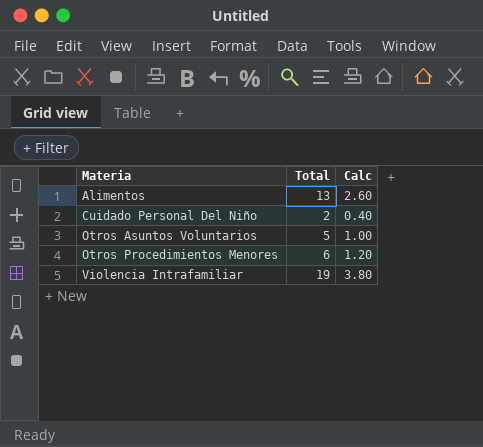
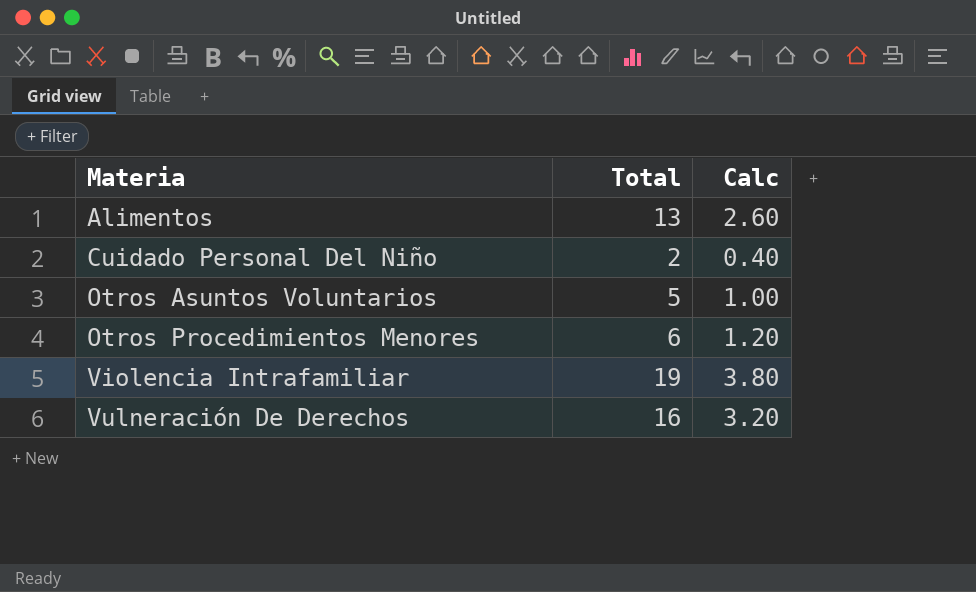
row Vulneración De Derechos: none -> 16 | 3.20

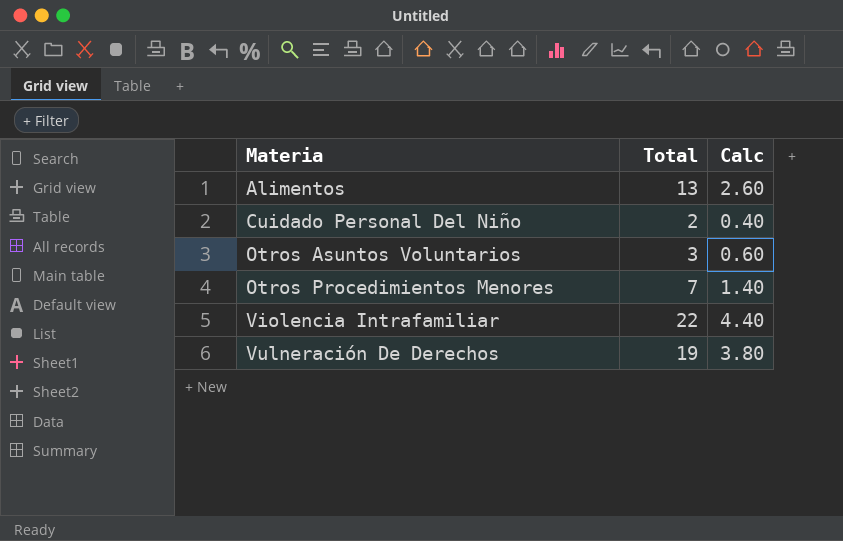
Otros Asuntos Voluntarios | Total: 5 -> 3
Otros Asuntos Voluntarios | Calc: 1.00 -> 0.60
Otros Procedimientos Menores | Total: 6 -> 7
Otros Procedimientos Menores | Calc: 1.20 -> 1.40
Violencia Intrafamiliar | Total: 19 -> 22
Violencia Intrafamiliar | Calc: 3.80 -> 4.40
Vulneración De Derechos | Total: 16 -> 19
Vulneración De Derechos | Calc: 3.20 -> 3.80

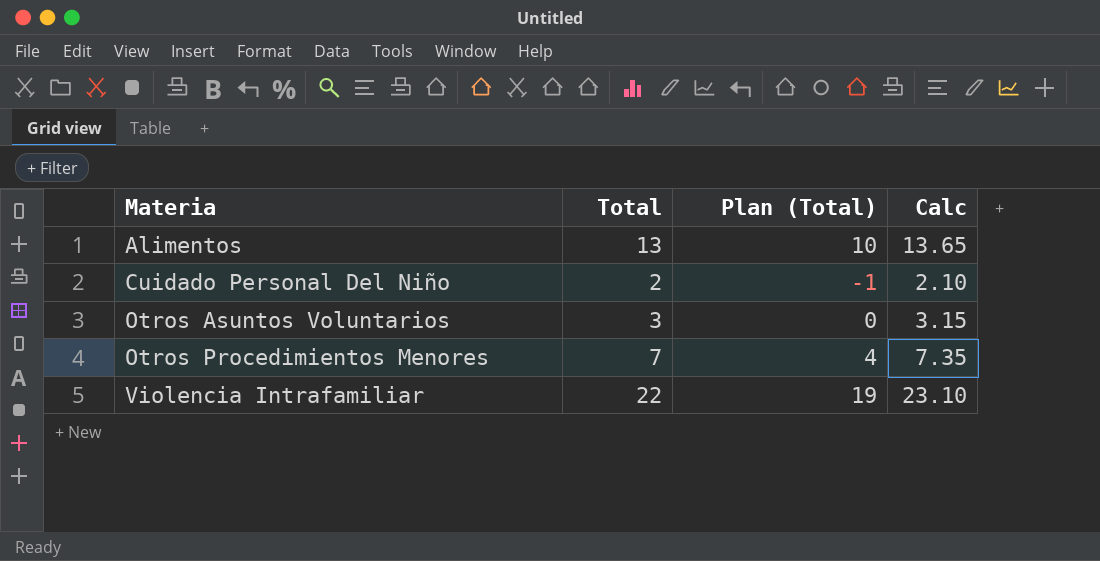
column Plan (Total) | formula: none -> [Total] - 3
column Calc | formula: [Total] * 0.2 -> [Total] * 1.05
row Vulneración De Derechos: 19 | 3.80 -> none

